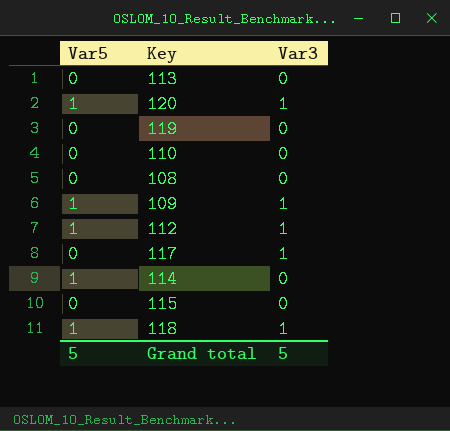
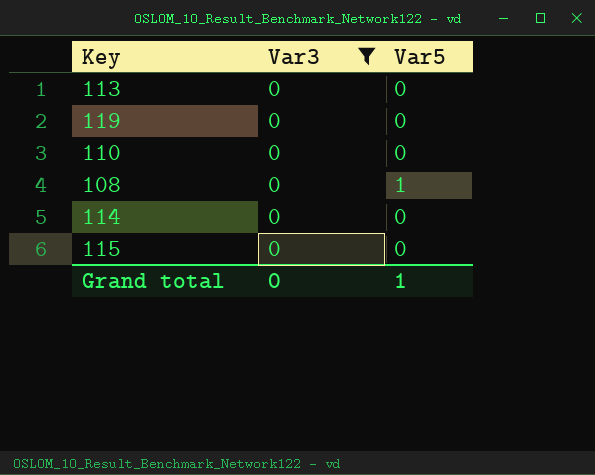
filter: none -> Var3 = 0
column Var5 | position: 1 -> 3
108 | Var5: 0 -> 1
114 | Var5: 1 -> 0
Grand total | Var3: 5 -> 0
Grand total | Var5: 5 -> 1

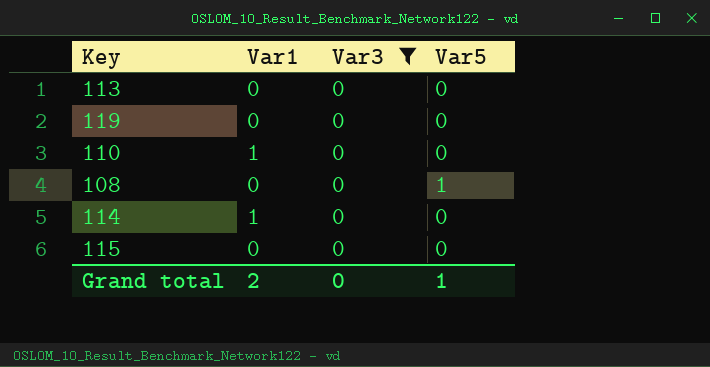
column Var1 | position: none -> 2

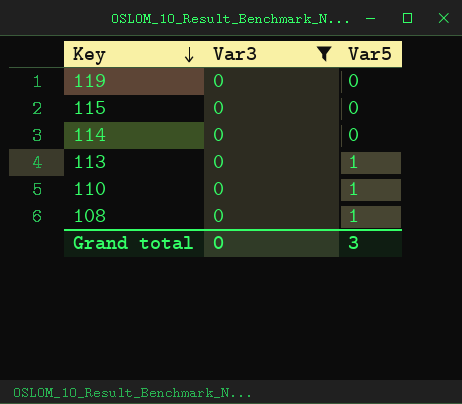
row order: none -> Key descending
column Var1 | position: 2 -> none
113 | Var5: 0 -> 1
110 | Var5: 0 -> 1
Grand total | Var5: 1 -> 3

